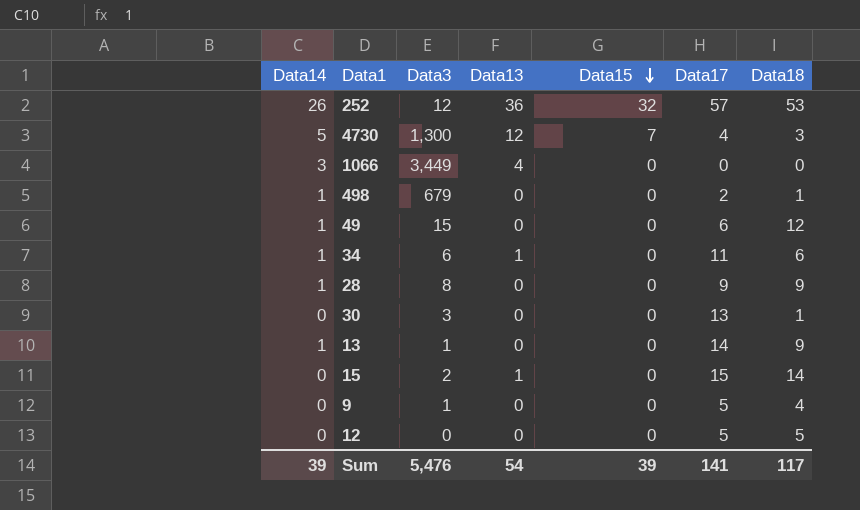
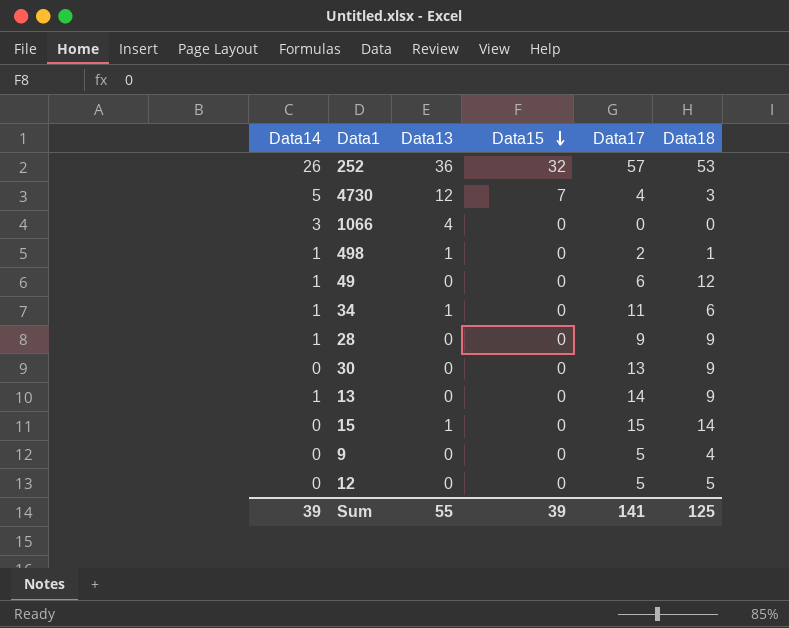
column Data3 | position: 3 -> none
498 | Data13: 0 -> 1
30 | Data18: 1 -> 9
Sum | Data13: 54 -> 55
Sum | Data18: 117 -> 125

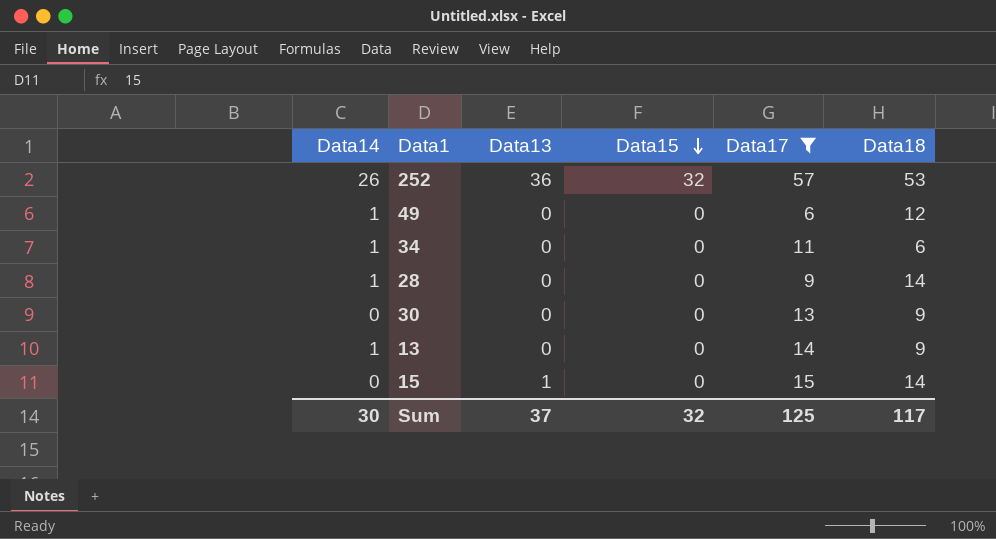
filter: none -> Data17 >= 6
34 | Data13: 1 -> 0
28 | Data18: 9 -> 14
Sum | Data14: 39 -> 30
Sum | Data13: 55 -> 37
Sum | Data15: 39 -> 32
Sum | Data17: 141 -> 125
Sum | Data18: 125 -> 117

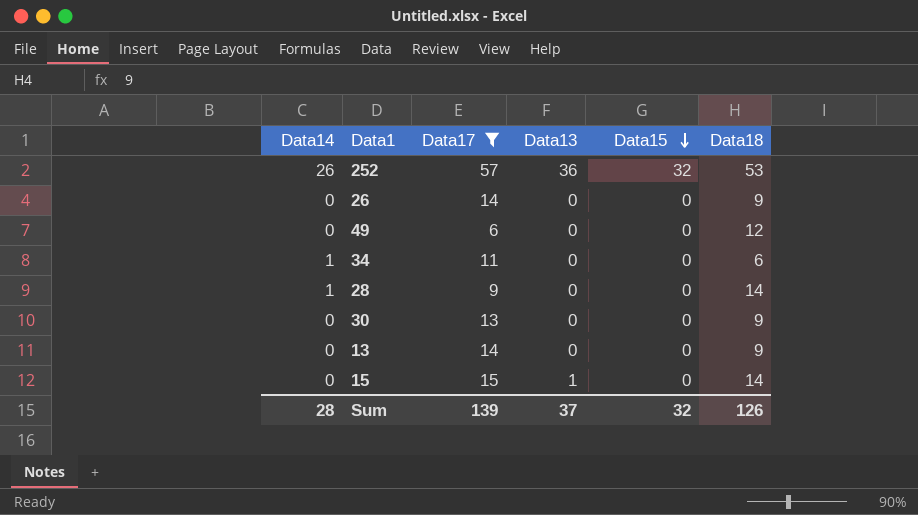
column Data17 | position: 5 -> 3
row 26: none -> 0 | 14 | 0 | 0 | 9
49 | Data14: 1 -> 0
13 | Data14: 1 -> 0
Sum | Data14: 30 -> 28
Sum | Data17: 125 -> 139
Sum | Data18: 117 -> 126

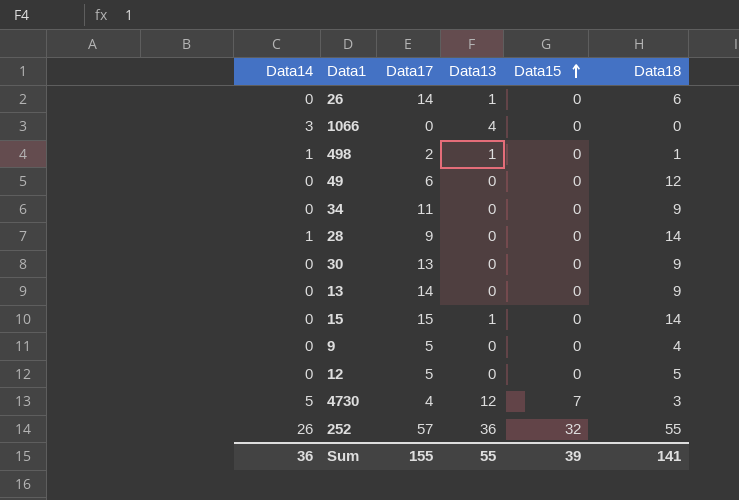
filter: Data17 >= 6 -> none
row order: Data15 descending -> Data15 ascending
26 | Data13: 0 -> 1
26 | Data18: 9 -> 6
34 | Data14: 1 -> 0
34 | Data18: 6 -> 9
252 | Data18: 53 -> 55
Sum | Data14: 28 -> 36
Sum | Data17: 139 -> 155
Sum | Data13: 37 -> 55
Sum | Data15: 32 -> 39
Sum | Data18: 126 -> 141

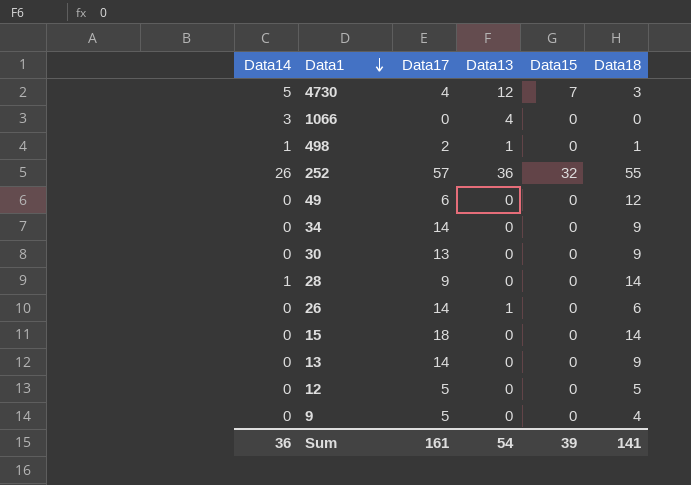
row order: Data15 ascending -> Data1 descending
34 | Data17: 11 -> 14
15 | Data17: 15 -> 18
15 | Data13: 1 -> 0
Sum | Data17: 155 -> 161
Sum | Data13: 55 -> 54

